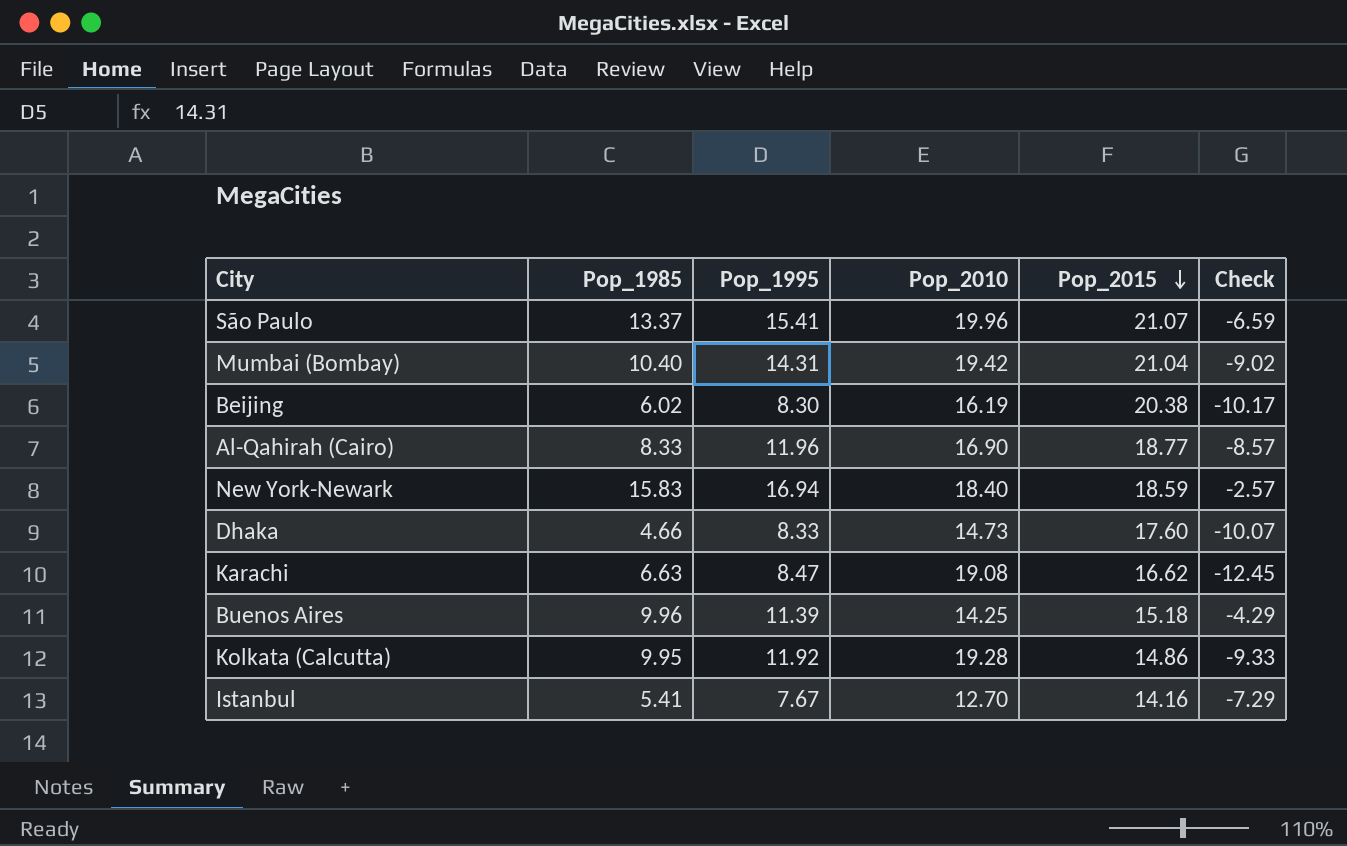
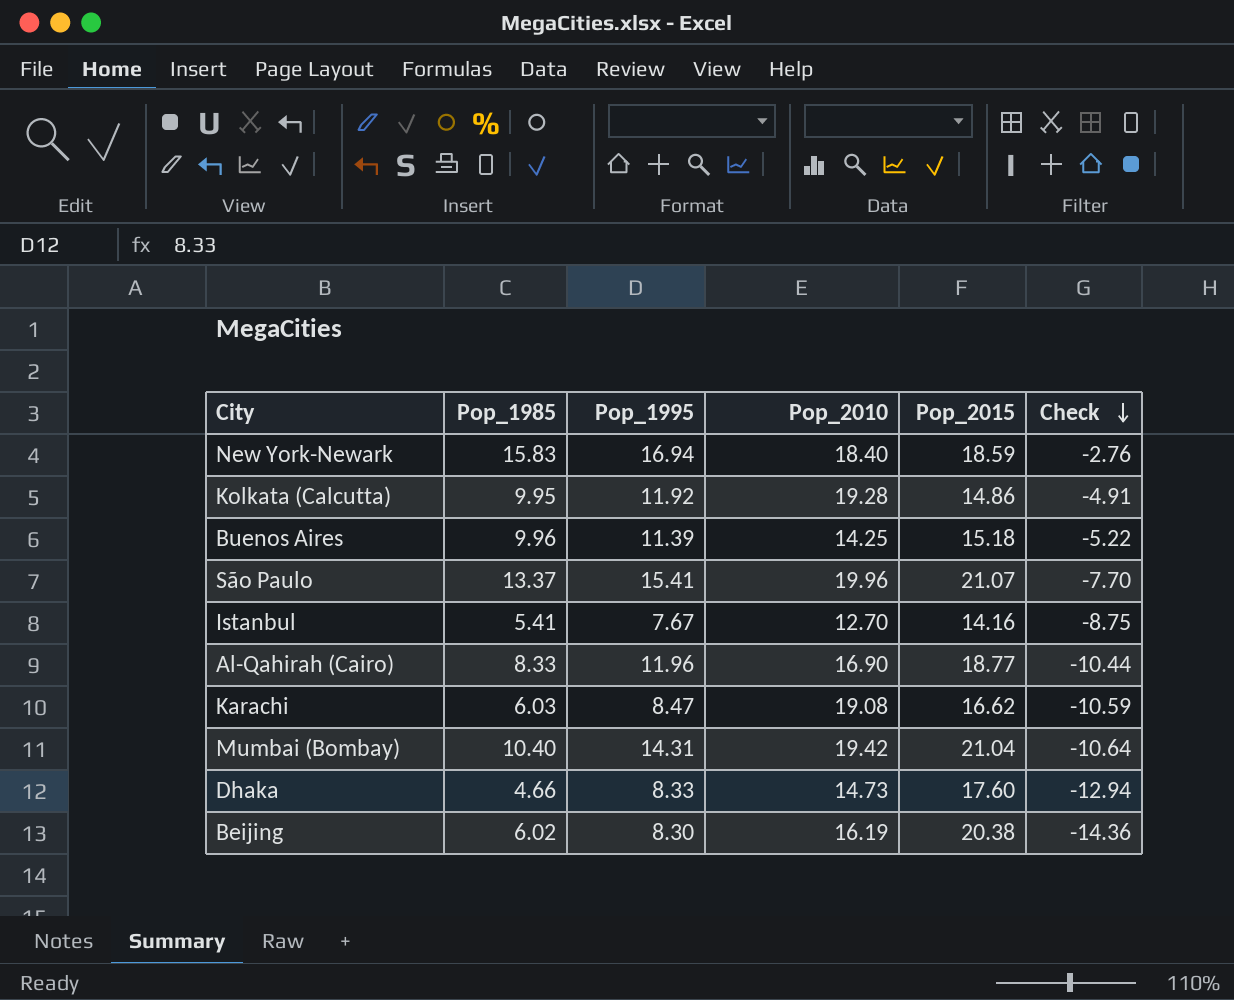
row order: Pop_2015 descending -> Check descending
column Check | formula: [Pop_1985] - [Pop_2010] -> [Pop_1985] - [Pop_2015]
Karachi | Pop_1985: 6.63 -> 6.03

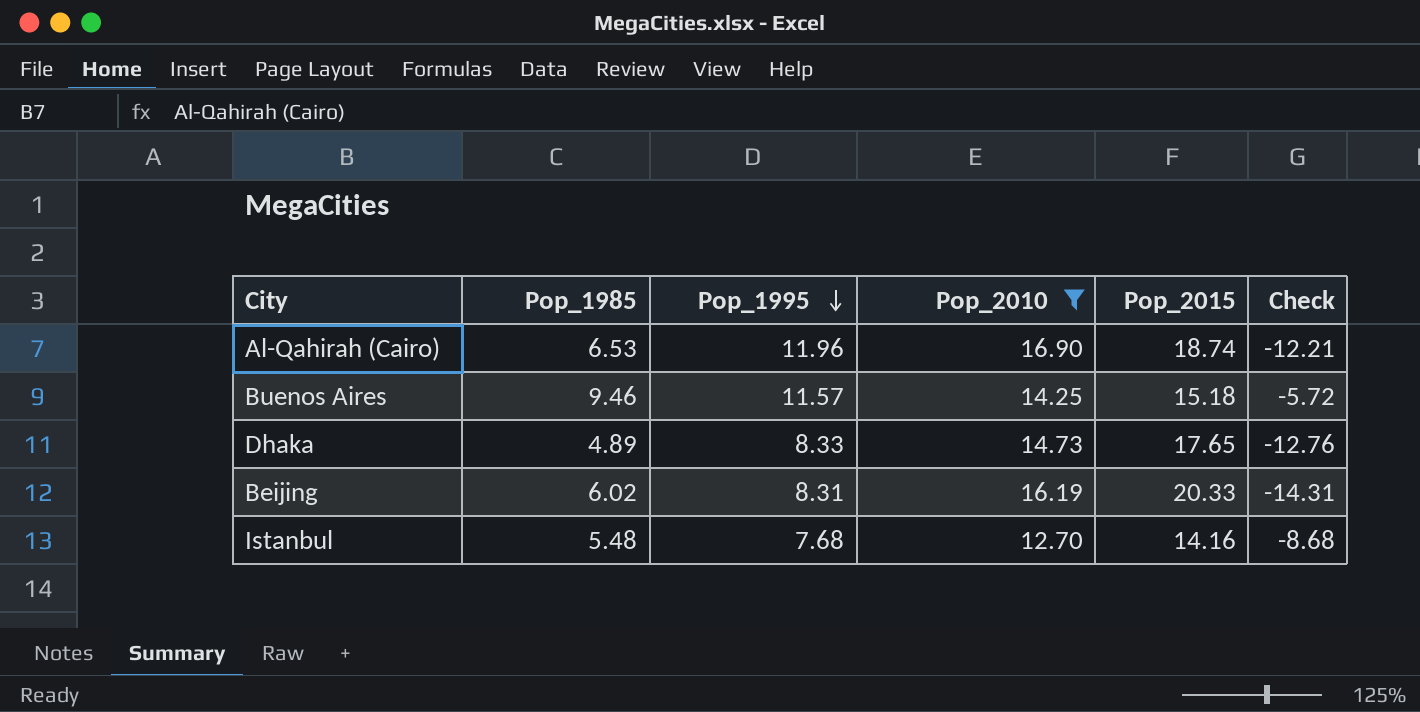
filter: none -> Pop_2010 <= 16.90
row order: Check descending -> Pop_1995 descending
Al-Qahirah (Cairo) | Pop_1985: 8.33 -> 6.53
Al-Qahirah (Cairo) | Pop_2015: 18.77 -> 18.74
Al-Qahirah (Cairo) | Check: -10.44 -> -12.21
Buenos Aires | Pop_1985: 9.96 -> 9.46
Buenos Aires | Pop_1995: 11.39 -> 11.57
Buenos Aires | Check: -5.22 -> -5.72
Dhaka | Pop_1985: 4.66 -> 4.89
Dhaka | Pop_2015: 17.60 -> 17.65
Dhaka | Check: -12.94 -> -12.76
Beijing | Pop_1995: 8.30 -> 8.31
Beijing | Pop_2015: 20.38 -> 20.33
Beijing | Check: -14.36 -> -14.31
Istanbul | Pop_1985: 5.41 -> 5.48
Istanbul | Pop_1995: 7.67 -> 7.68
Istanbul | Check: -8.75 -> -8.68

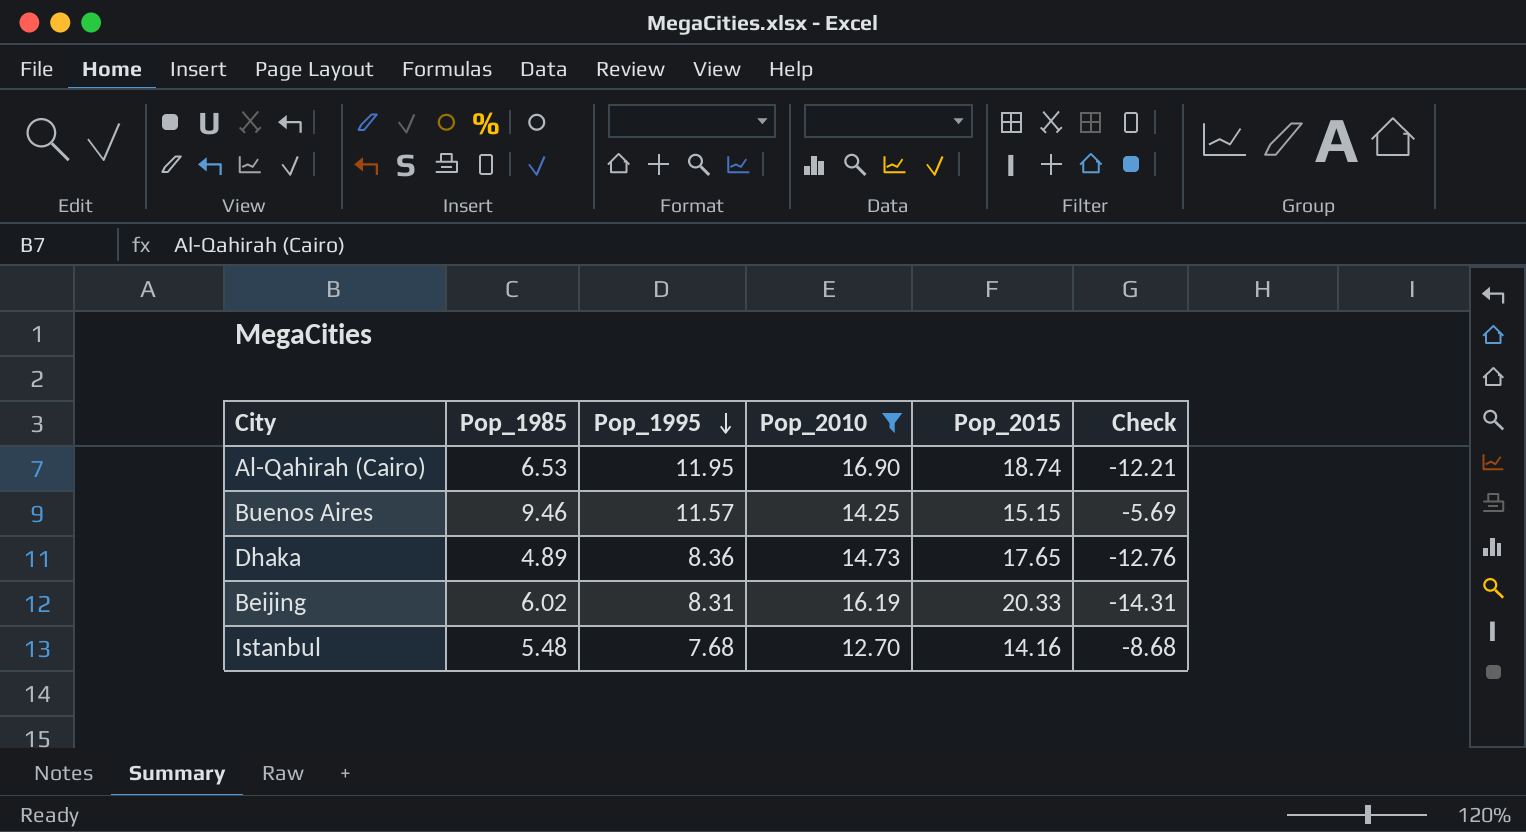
Al-Qahirah (Cairo) | Pop_1995: 11.96 -> 11.95
Buenos Aires | Pop_2015: 15.18 -> 15.15
Buenos Aires | Check: -5.72 -> -5.69
Dhaka | Pop_1995: 8.33 -> 8.36

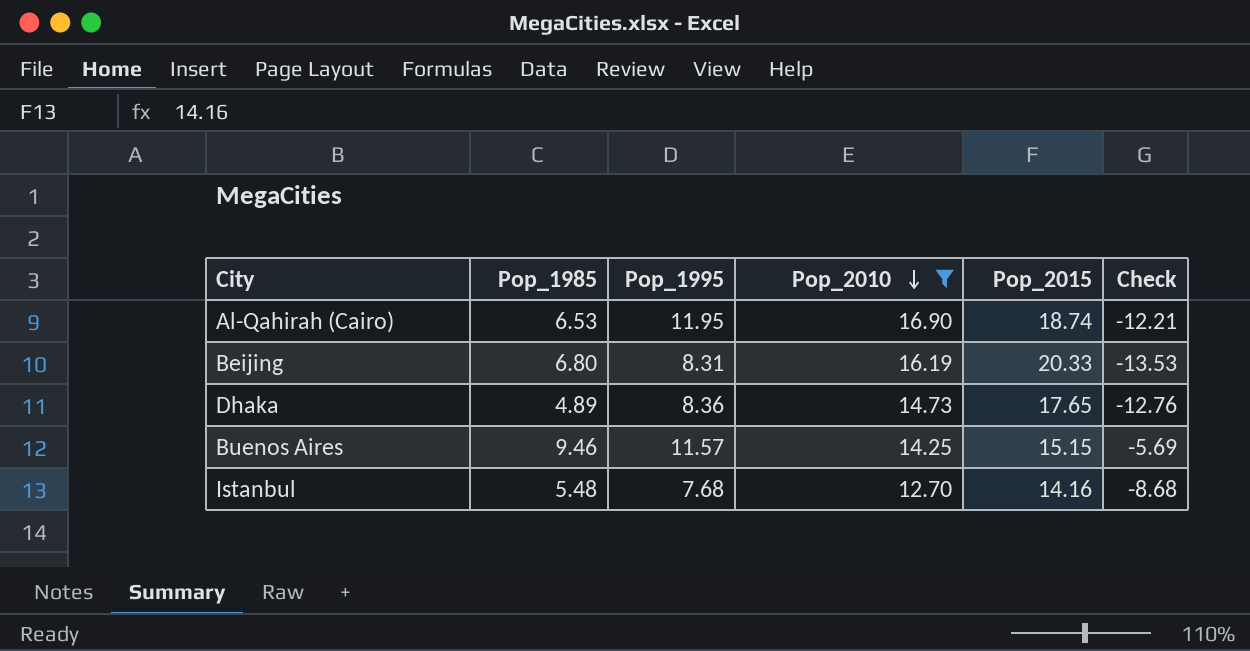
row order: Pop_1995 descending -> Pop_2010 descending
Beijing | Pop_1985: 6.02 -> 6.80
Beijing | Check: -14.31 -> -13.53

